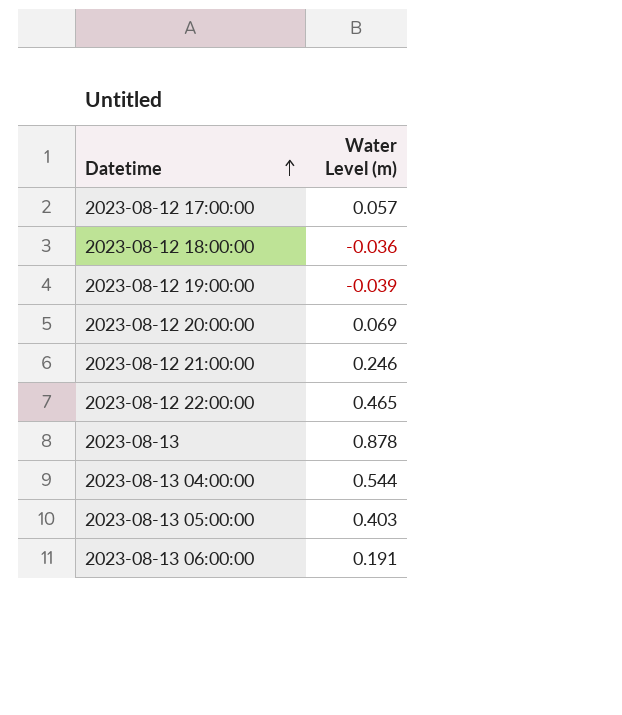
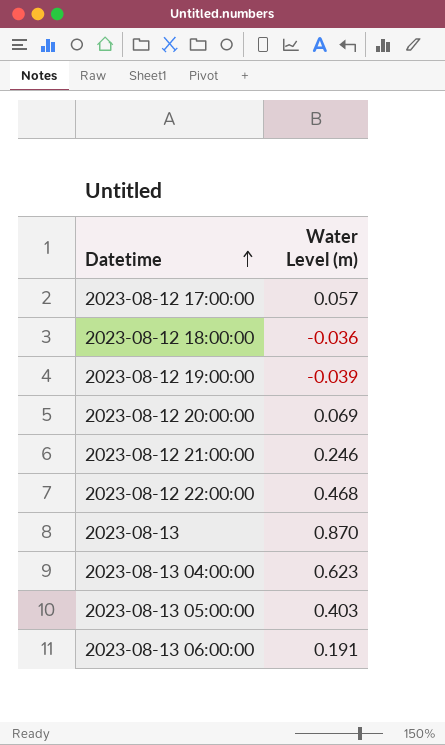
2023-08-12 22:00:00 | Water Level (m): 0.465 -> 0.468
2023-08-13 | Water Level (m): 0.878 -> 0.870
2023-08-13 04:00:00 | Water Level (m): 0.544 -> 0.623

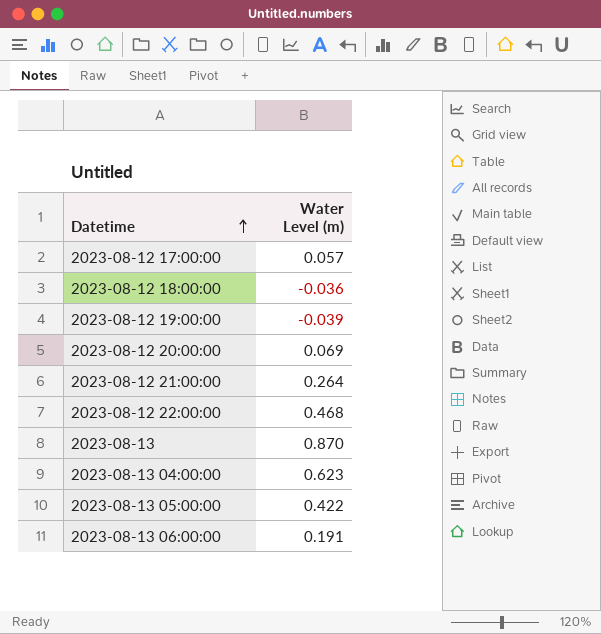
2023-08-12 21:00:00 | Water Level (m): 0.246 -> 0.264
2023-08-13 05:00:00 | Water Level (m): 0.403 -> 0.422

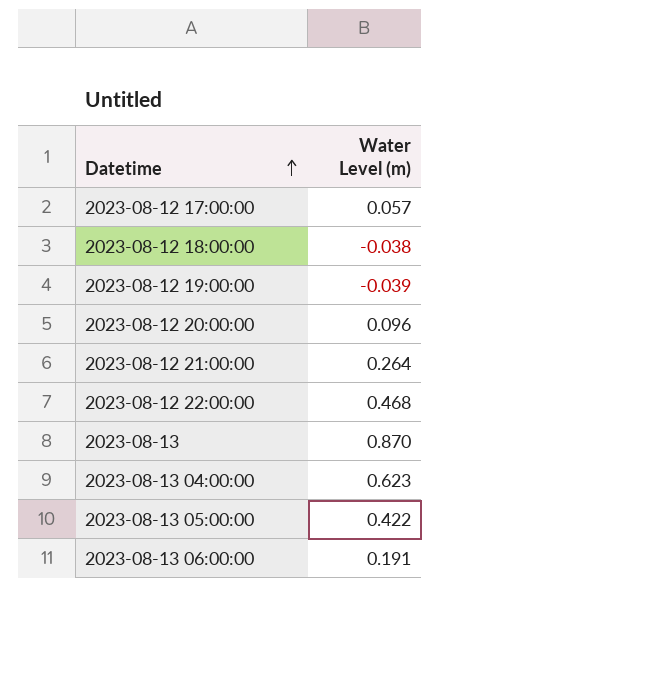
2023-08-12 18:00:00 | Water Level (m): -0.036 -> -0.038
2023-08-12 20:00:00 | Water Level (m): 0.069 -> 0.096

